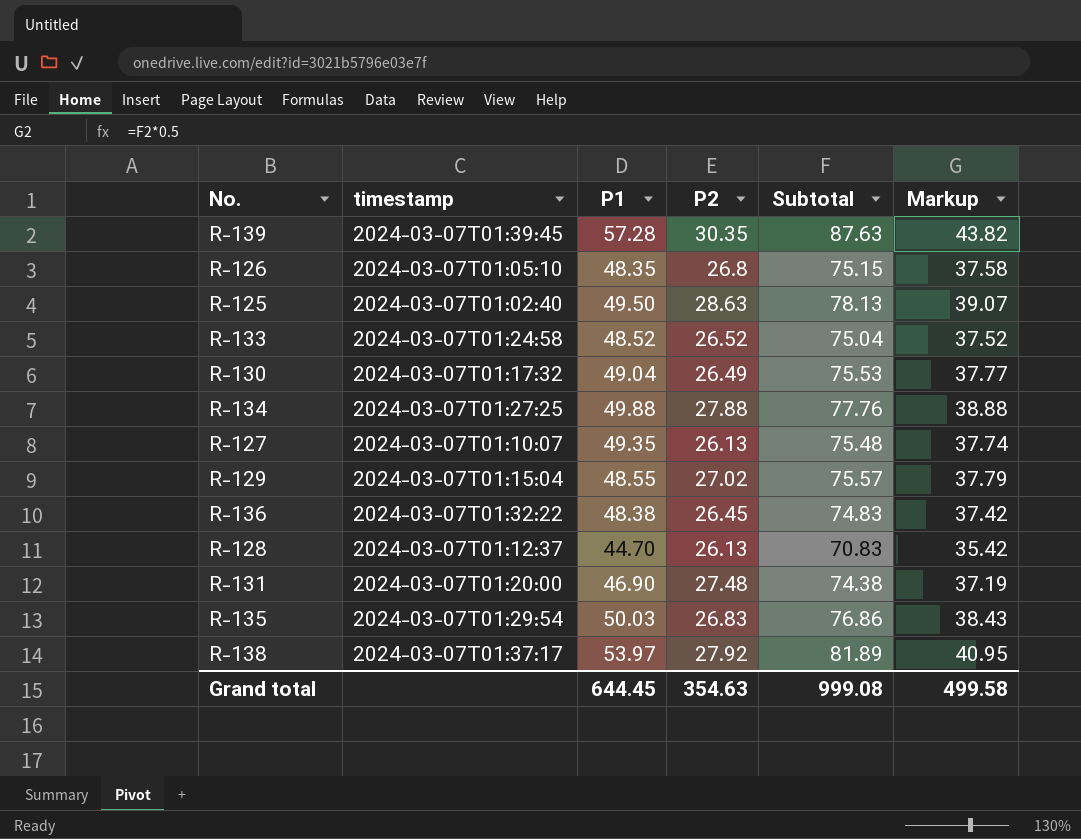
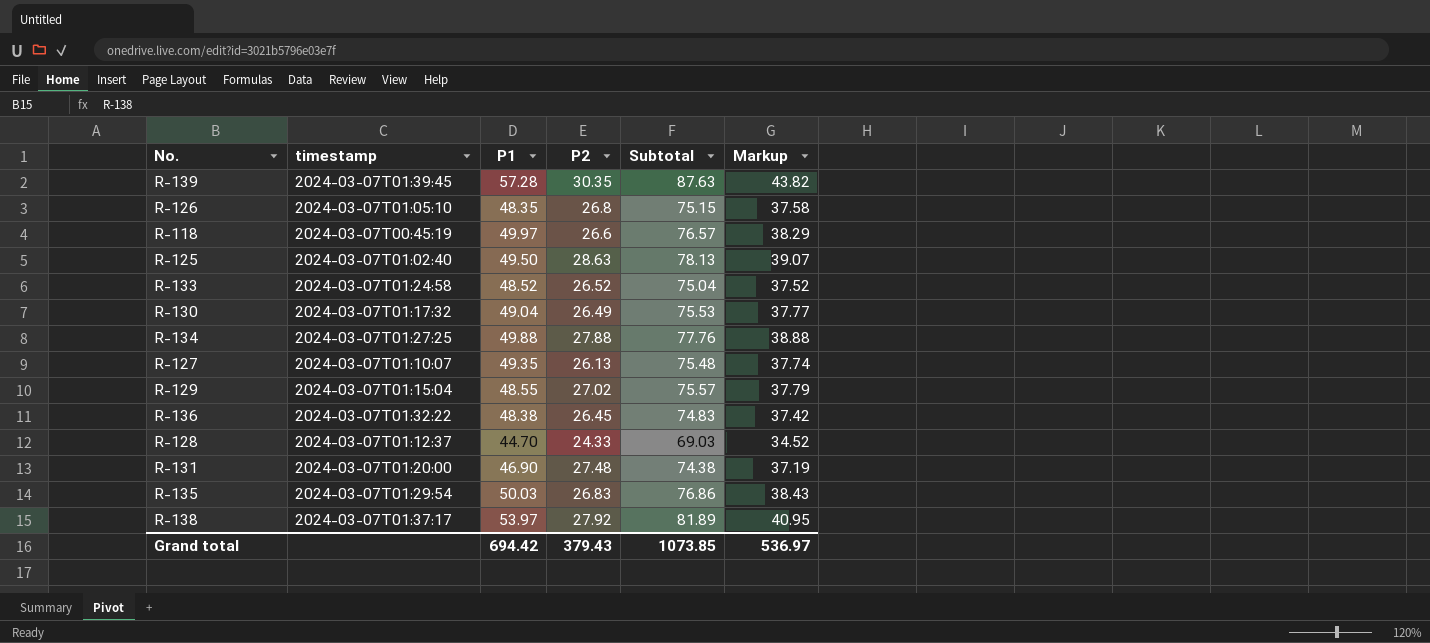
row R-118: none -> 2024-03-07T00:45:19 | 49.97 | 26.6 | 76.57 | 38.29
R-128 | P2: 26.13 -> 24.33
R-128 | Subtotal: 70.83 -> 69.03
R-128 | Markup: 35.42 -> 34.52
Grand total | P1: 644.45 -> 694.42
Grand total | P2: 354.63 -> 379.43
Grand total | Subtotal: 999.08 -> 1073.85
Grand total | Markup: 499.58 -> 536.97

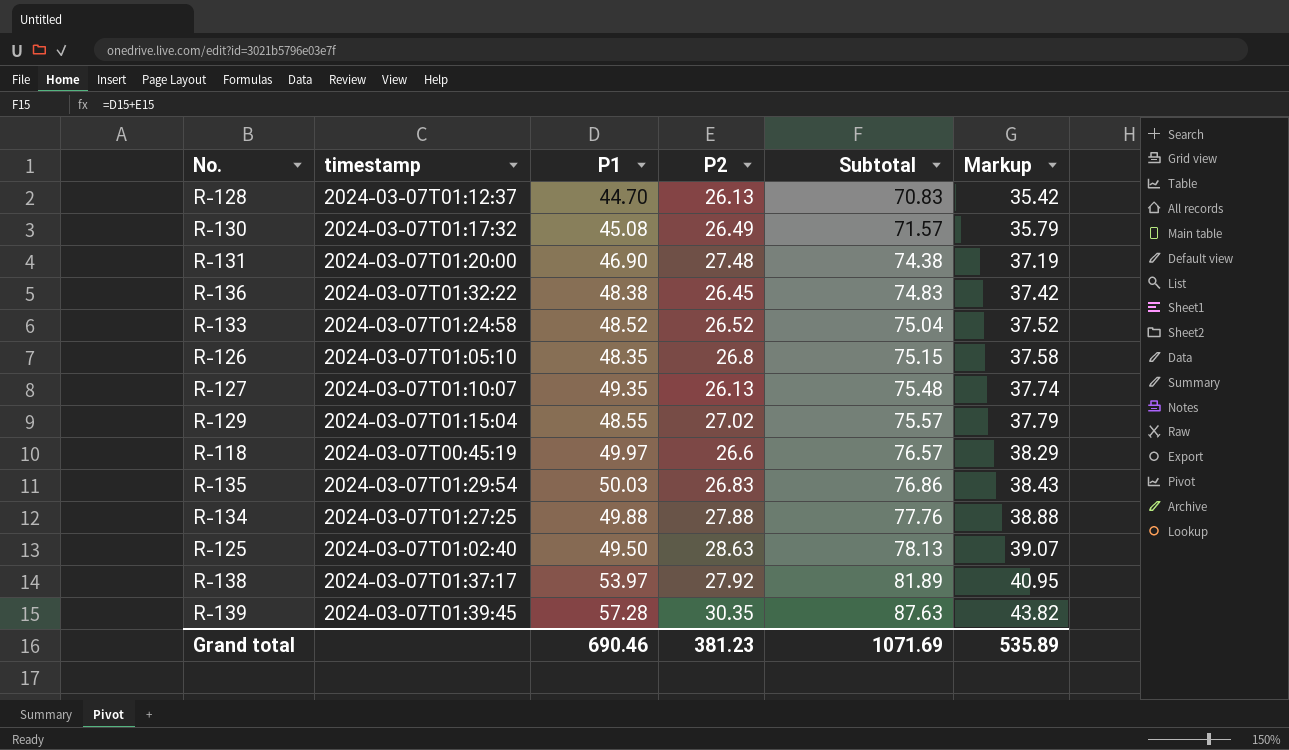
row order: none -> Subtotal ascending
R-128 | P2: 24.33 -> 26.13
R-128 | Subtotal: 69.03 -> 70.83
R-128 | Markup: 34.52 -> 35.42
R-130 | P1: 49.04 -> 45.08
R-130 | Subtotal: 75.53 -> 71.57
R-130 | Markup: 37.77 -> 35.79
Grand total | P1: 694.42 -> 690.46
Grand total | P2: 379.43 -> 381.23
Grand total | Subtotal: 1073.85 -> 1071.69
Grand total | Markup: 536.97 -> 535.89

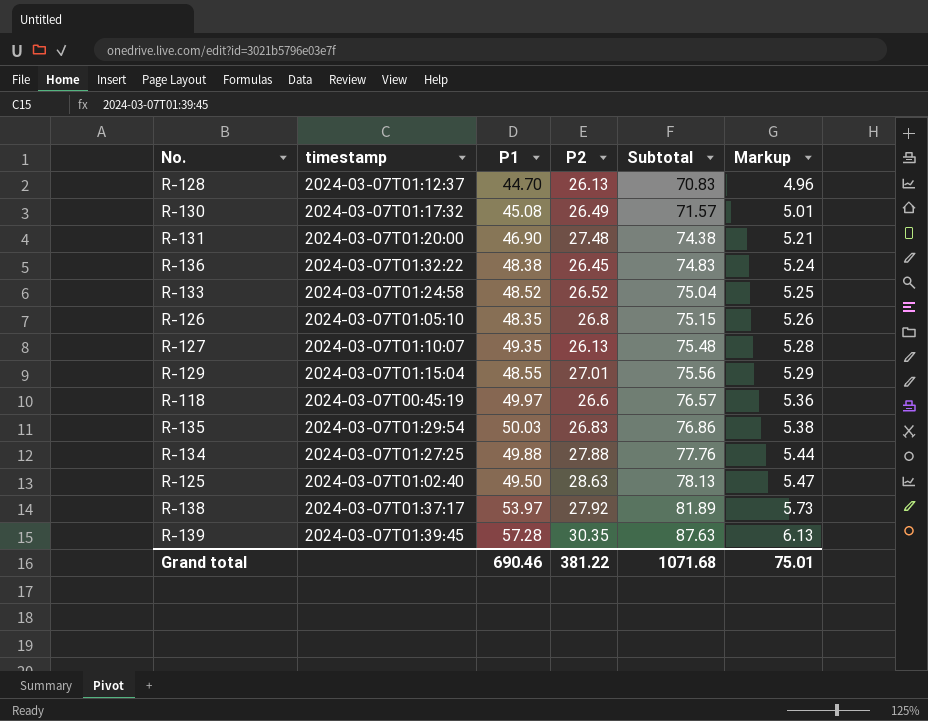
column Markup | formula: [Subtotal] * 0.5 -> [Subtotal] * 0.07
R-129 | P2: 27.02 -> 27.01
R-129 | Subtotal: 75.57 -> 75.56
Grand total | P2: 381.23 -> 381.22
Grand total | Subtotal: 1071.69 -> 1071.68
Grand total | Markup: 535.89 -> 75.01

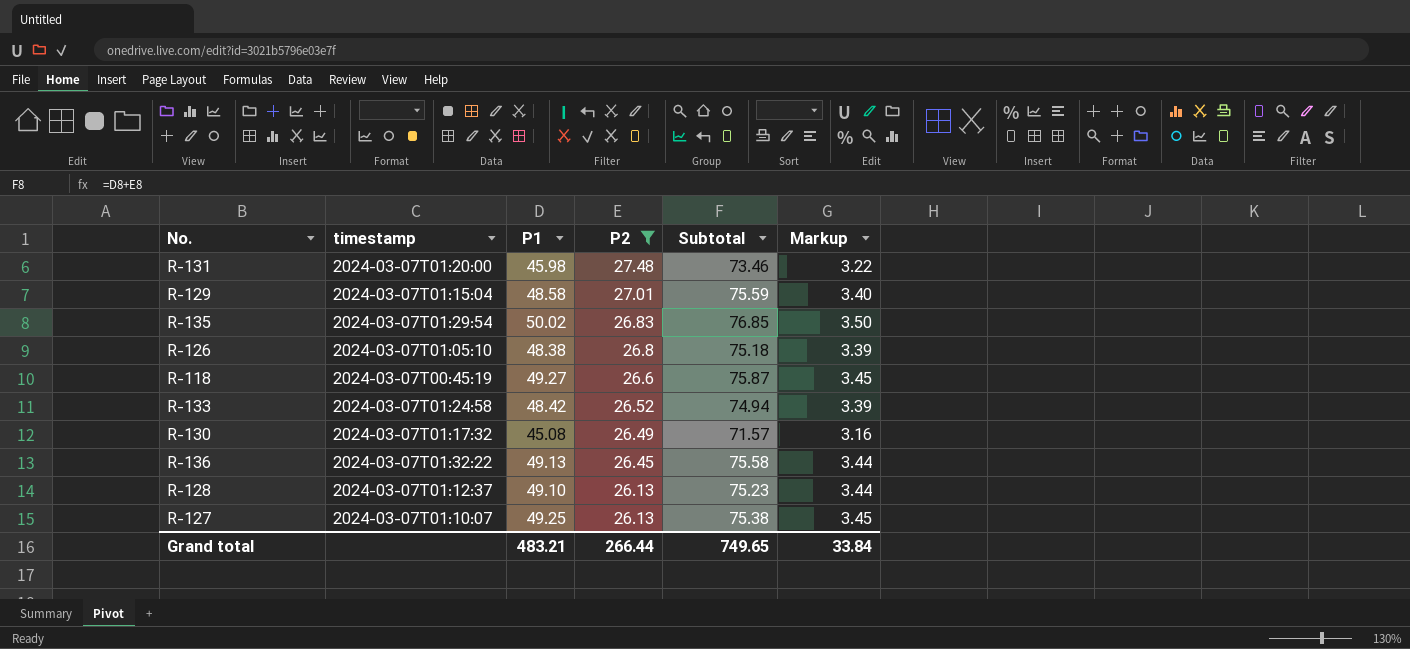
filter: none -> P2 <= 27.48
row order: Subtotal ascending -> P2 descending
column Markup | formula: [Subtotal] * 0.07 -> [P1] * 0.07
R-131 | P1: 46.90 -> 45.98
R-131 | Subtotal: 74.38 -> 73.46
R-129 | P1: 48.55 -> 48.58
R-129 | Subtotal: 75.56 -> 75.59
R-135 | P1: 50.03 -> 50.02
R-135 | Subtotal: 76.86 -> 76.85
R-126 | P1: 48.35 -> 48.38
R-126 | Subtotal: 75.15 -> 75.18
R-118 | P1: 49.97 -> 49.27
R-118 | Subtotal: 76.57 -> 75.87
R-133 | P1: 48.52 -> 48.42
R-133 | Subtotal: 75.04 -> 74.94
R-136 | P1: 48.38 -> 49.13
R-136 | Subtotal: 74.83 -> 75.58
R-128 | P1: 44.70 -> 49.10
R-128 | Subtotal: 70.83 -> 75.23
R-127 | P1: 49.35 -> 49.25
R-127 | Subtotal: 75.48 -> 75.38
Grand total | P1: 690.46 -> 483.21
Grand total | P2: 381.22 -> 266.44
Grand total | Subtotal: 1071.68 -> 749.65
Grand total | Markup: 75.01 -> 33.84

